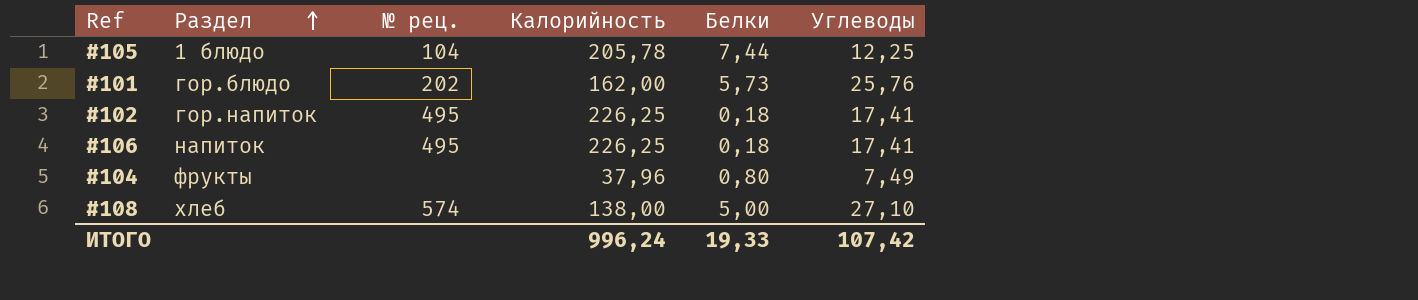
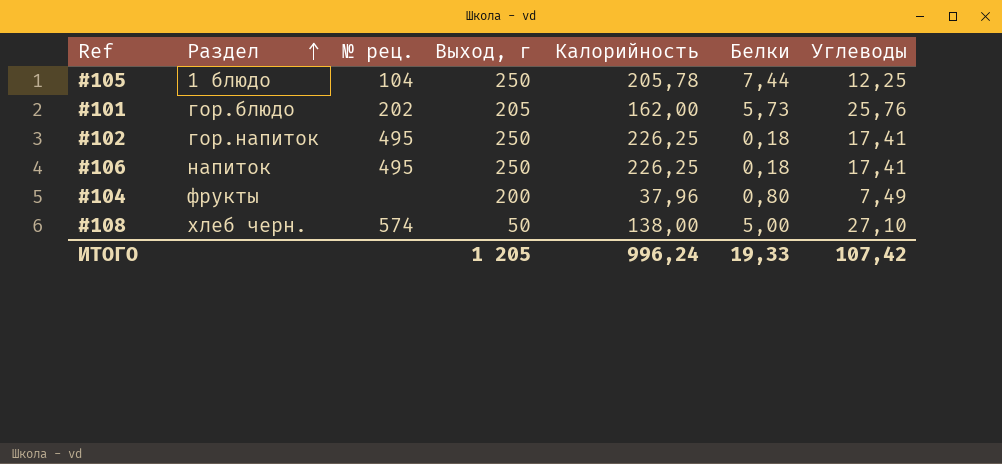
column Выход, г | position: none -> 4
#108 | Раздел: хлеб -> хлеб черн.

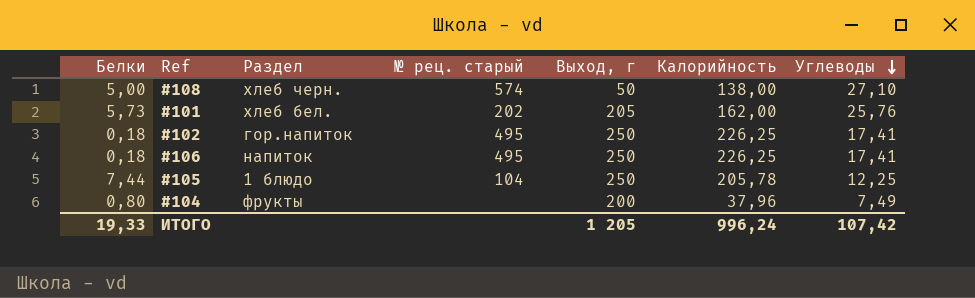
row order: Раздел ascending -> Углеводы descending
column Белки | position: 6 -> 1
column name: № рец. -> № рец. старый
#101 | Раздел: гор.блюдо -> хлеб бел.

